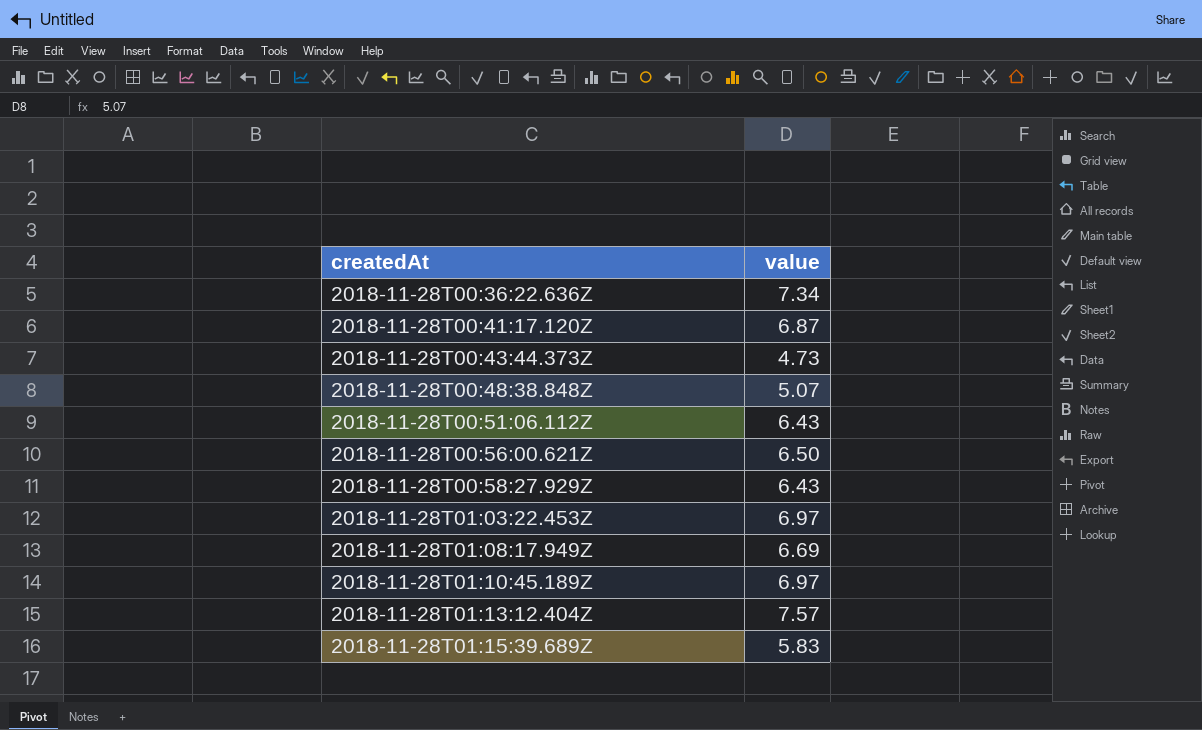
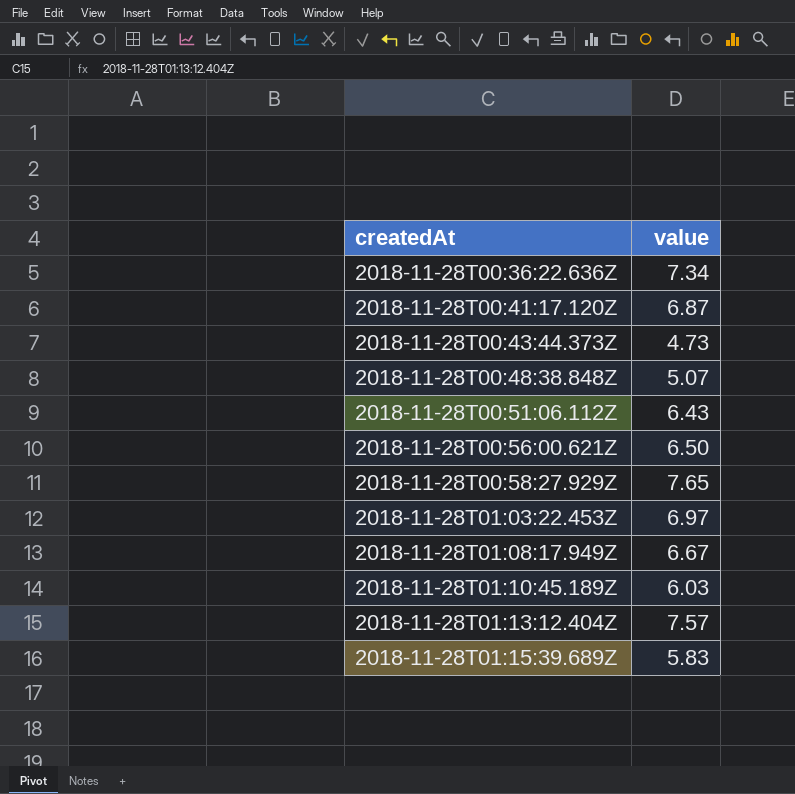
2018-11-28T00:58:27.929Z | value: 6.43 -> 7.65
2018-11-28T01:08:17.949Z | value: 6.69 -> 6.67
2018-11-28T01:10:45.189Z | value: 6.97 -> 6.03

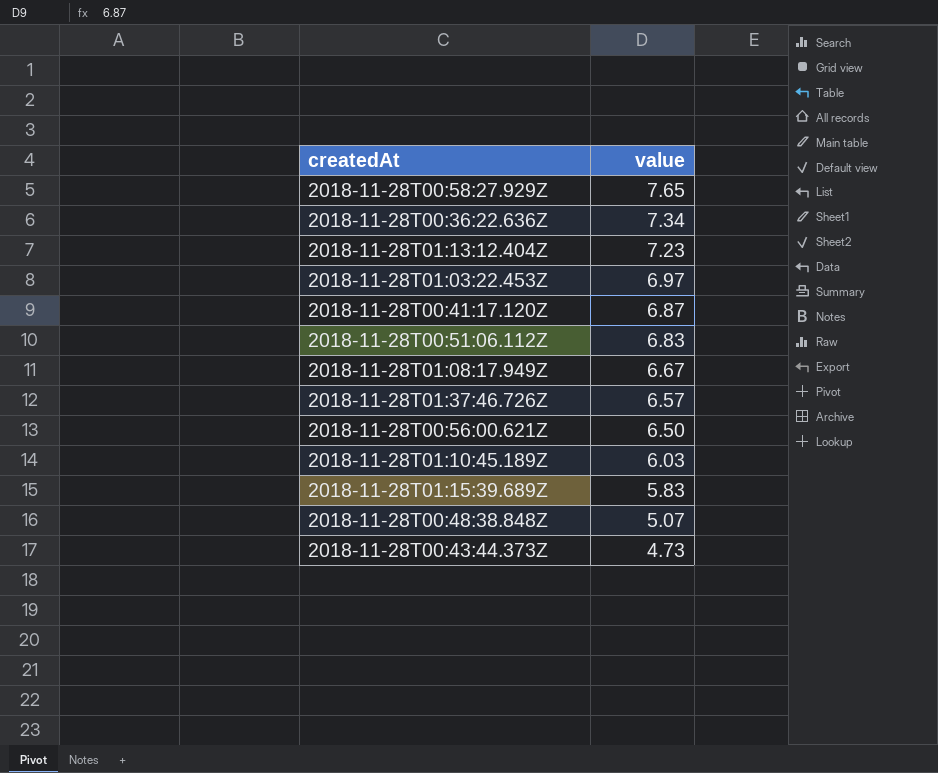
row order: createdAt ascending -> value descending
2018-11-28T01:13:12.404Z | value: 7.57 -> 7.23
2018-11-28T00:51:06.112Z | value: 6.43 -> 6.83
row 2018-11-28T01:37:46.726Z: none -> 6.57

